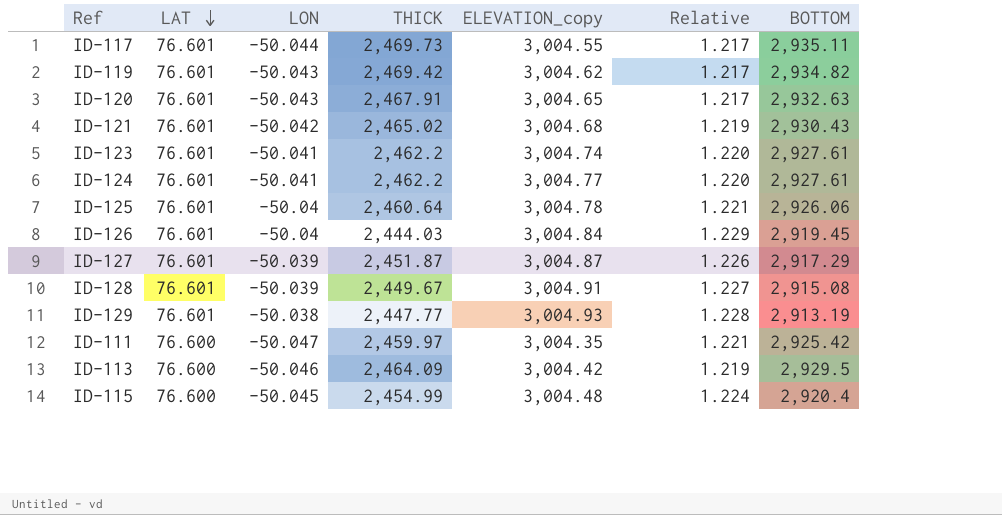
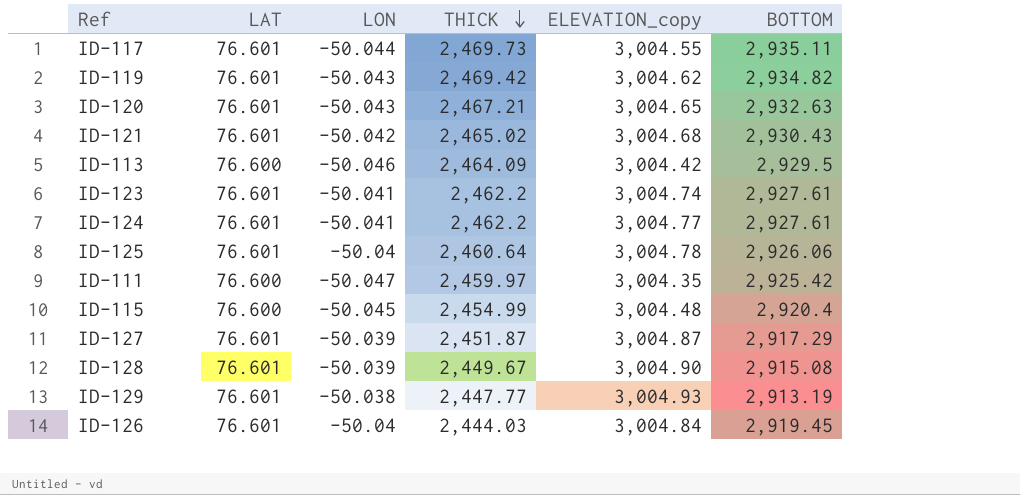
row order: LAT descending -> THICK descending
column Relative | formula: [ELEVATION_copy] / [THICK] -> none
ID-120 | THICK: 2,467.91 -> 2,467.21
ID-128 | ELEVATION_copy: 3,004.91 -> 3,004.90

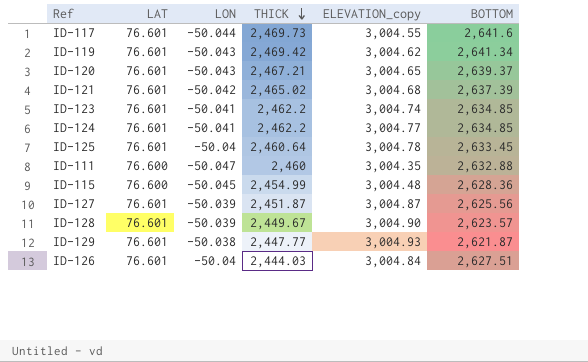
row ID-113: 76.600 | -50.046 | 2,464.09 | 3,004.42 | 2,929.5 -> none
ID-117 | BOTTOM: 2,935.11 -> 2,641.6
ID-119 | BOTTOM: 2,934.82 -> 2,641.34
ID-120 | BOTTOM: 2,932.63 -> 2,639.37
ID-121 | BOTTOM: 2,930.43 -> 2,637.39
ID-123 | BOTTOM: 2,927.61 -> 2,634.85
ID-124 | BOTTOM: 2,927.61 -> 2,634.85
ID-125 | BOTTOM: 2,926.06 -> 2,633.45
ID-111 | THICK: 2,459.97 -> 2,460
ID-111 | BOTTOM: 2,925.42 -> 2,632.88
ID-115 | BOTTOM: 2,920.4 -> 2,628.36
ID-127 | BOTTOM: 2,917.29 -> 2,625.56
ID-128 | BOTTOM: 2,915.08 -> 2,623.57
ID-129 | BOTTOM: 2,913.19 -> 2,621.87
ID-126 | BOTTOM: 2,919.45 -> 2,627.51

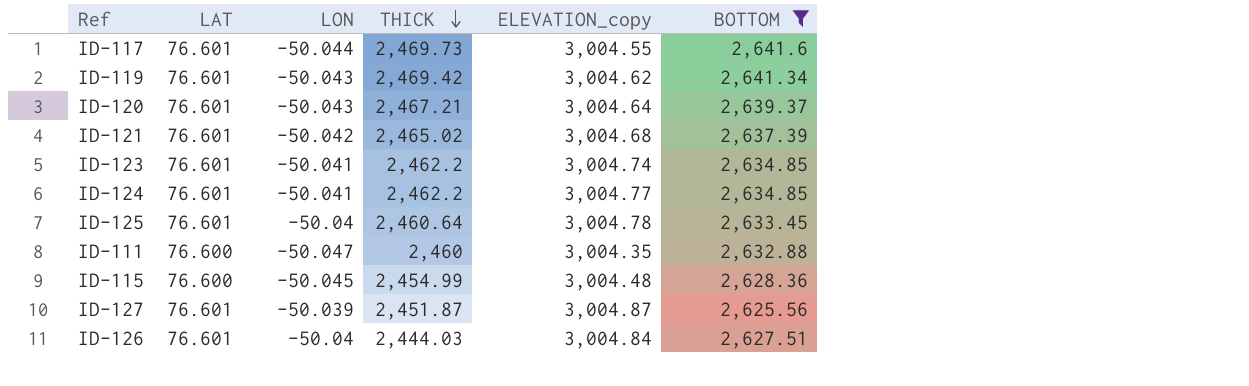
filter: none -> BOTTOM >= 2,625.56
ID-120 | ELEVATION_copy: 3,004.65 -> 3,004.64

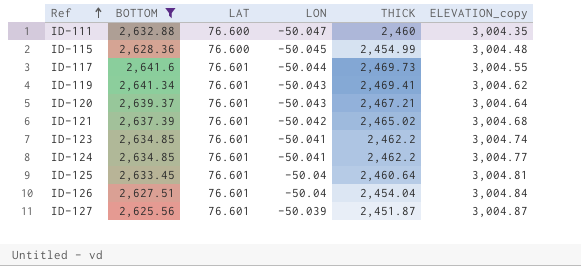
row order: THICK descending -> Ref ascending
column BOTTOM | position: 6 -> 2
ID-119 | THICK: 2,469.42 -> 2,469.41
ID-125 | ELEVATION_copy: 3,004.78 -> 3,004.81
ID-126 | THICK: 2,444.03 -> 2,454.04

